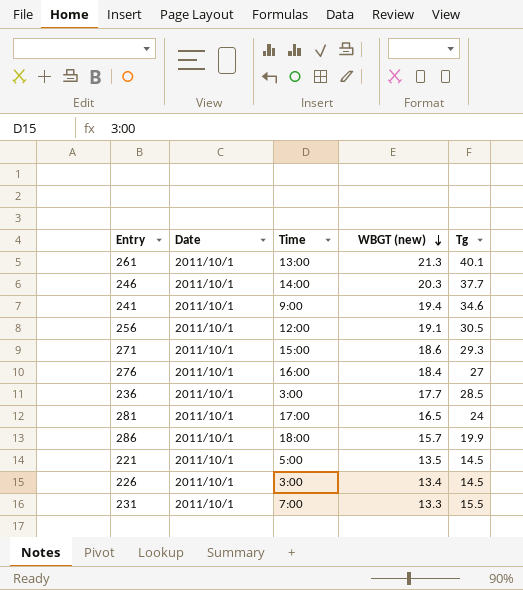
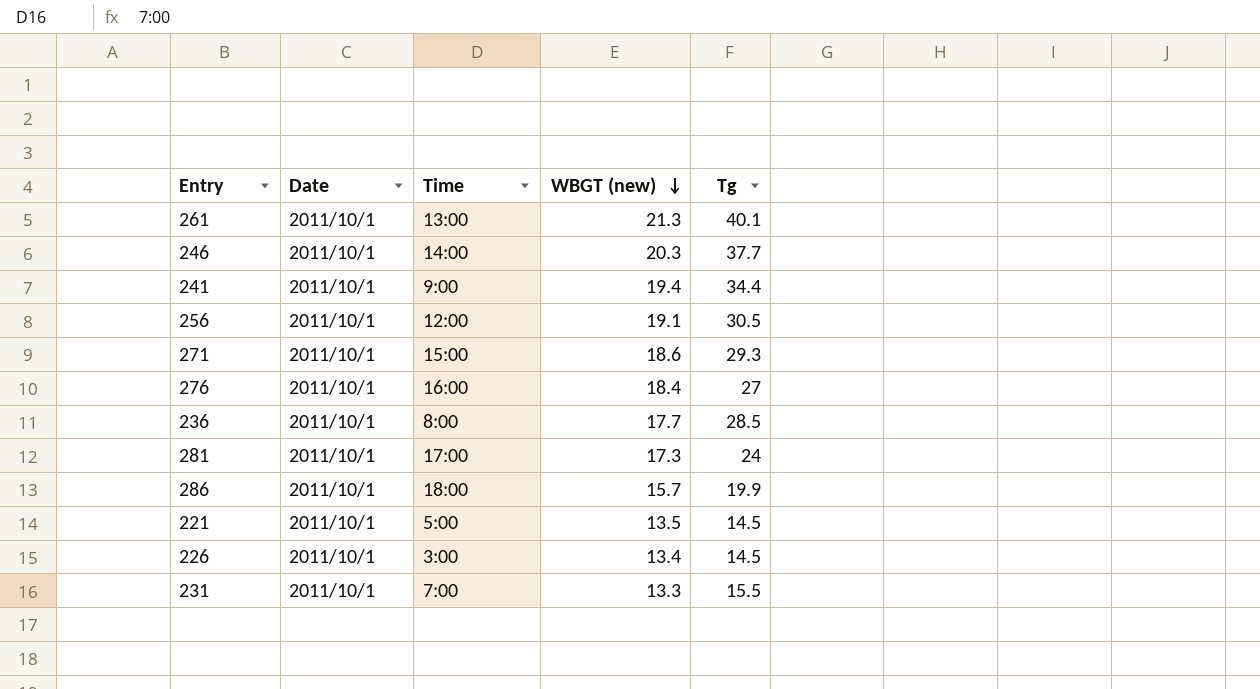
241 | Tg: 34.6 -> 34.4
236 | Time: 3:00 -> 8:00
281 | WBGT (new): 16.5 -> 17.3

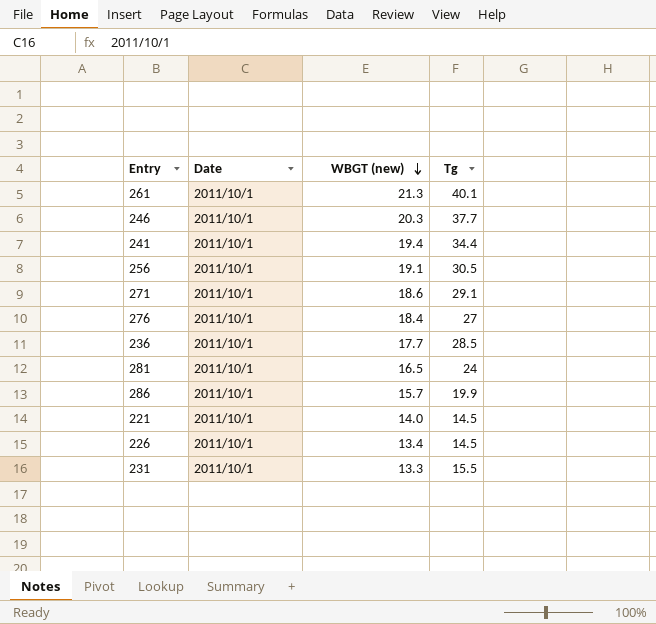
column Time | position: 3 -> none
271 | Tg: 29.3 -> 29.1
281 | WBGT (new): 17.3 -> 16.5
221 | WBGT (new): 13.5 -> 14.0

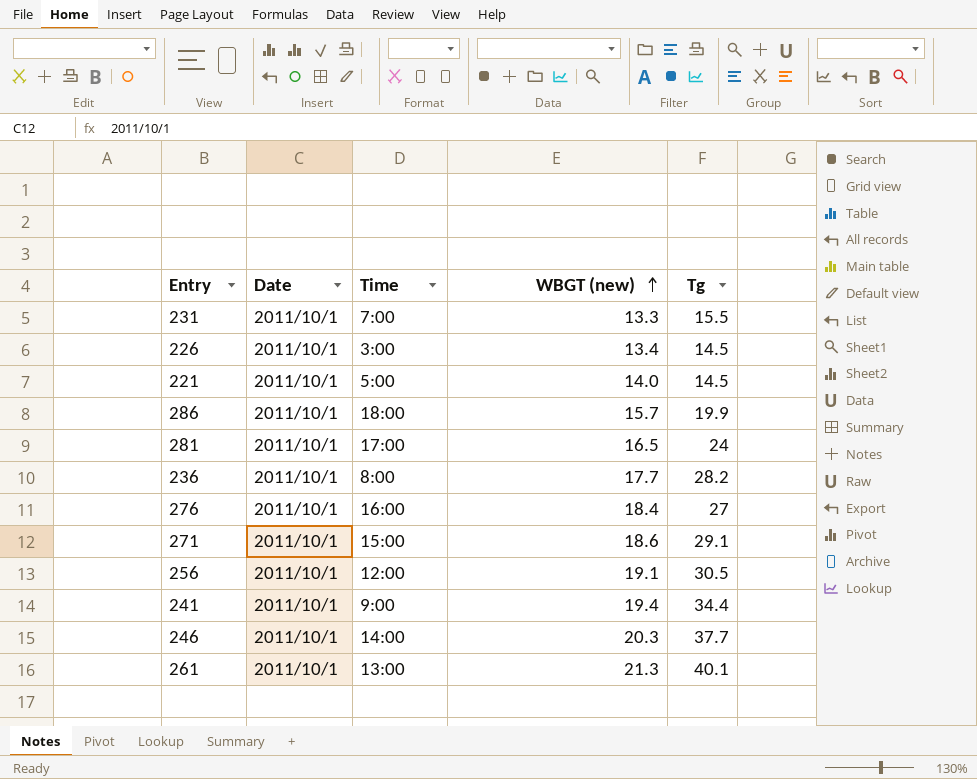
row order: WBGT (new) descending -> WBGT (new) ascending
column Time | position: none -> 3
236 | Tg: 28.5 -> 28.2

